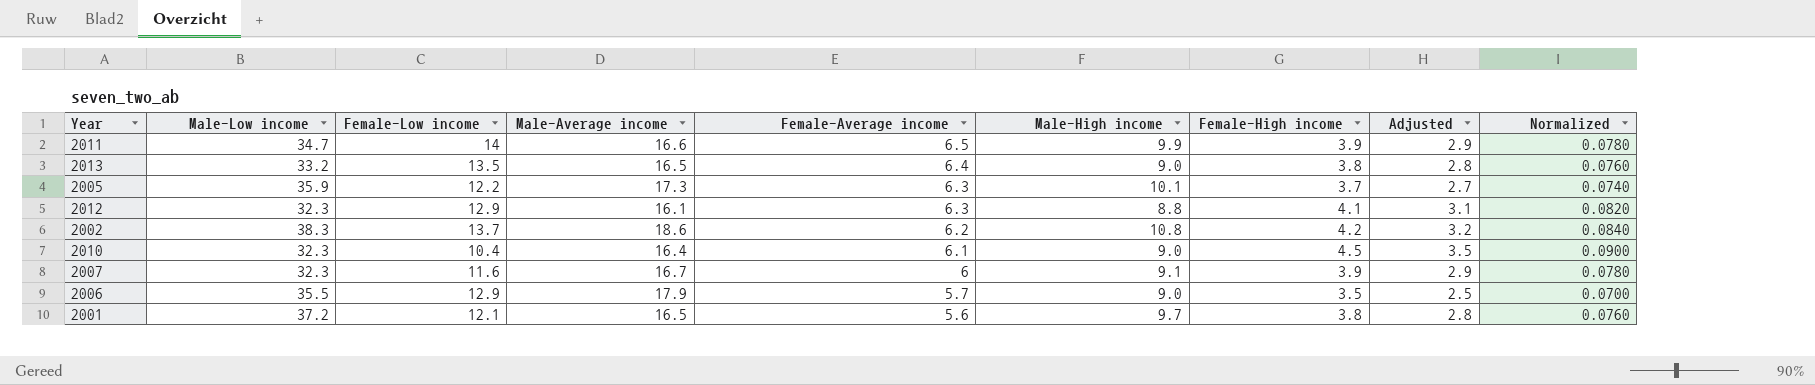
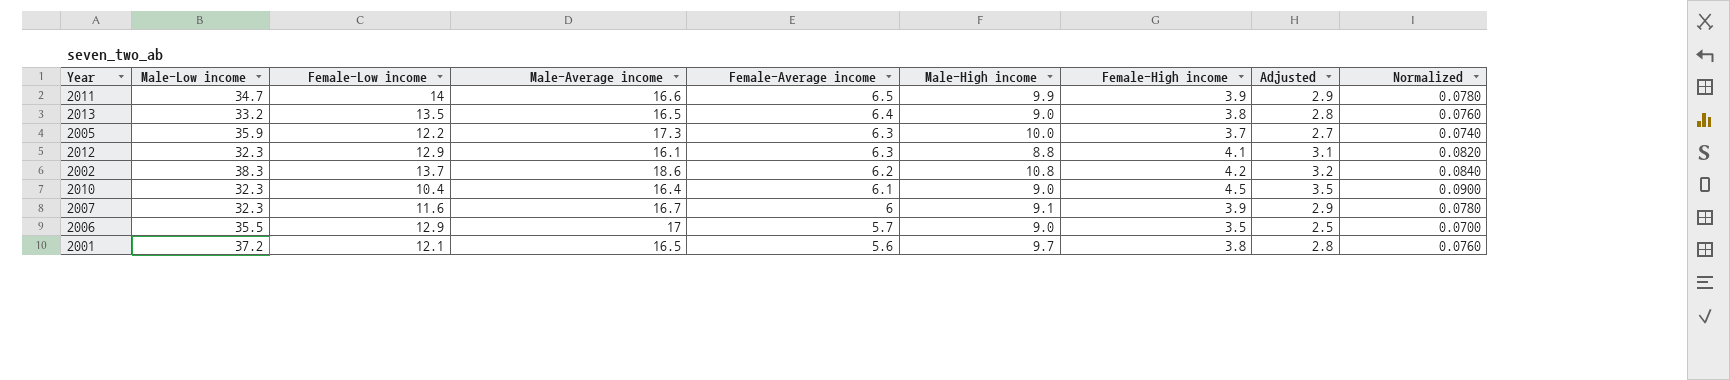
2005 | Male-High income: 10.1 -> 10.0
2006 | Male-Average income: 17.9 -> 17

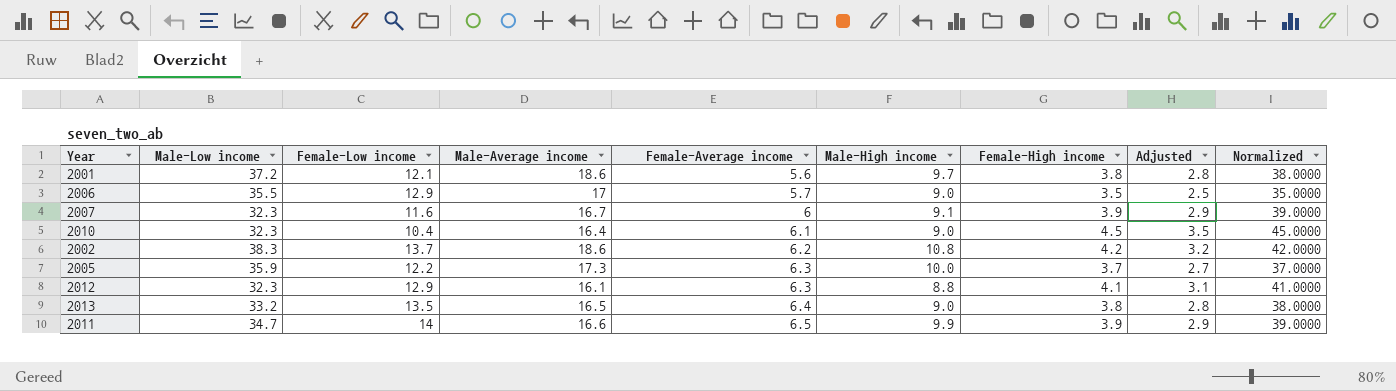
row order: Female-Average income descending -> Female-Average income ascending
column Normalized | formula: [Female-High income] * 0.02 -> [Female-High income] * 10
2001 | Male-Average income: 16.5 -> 18.6

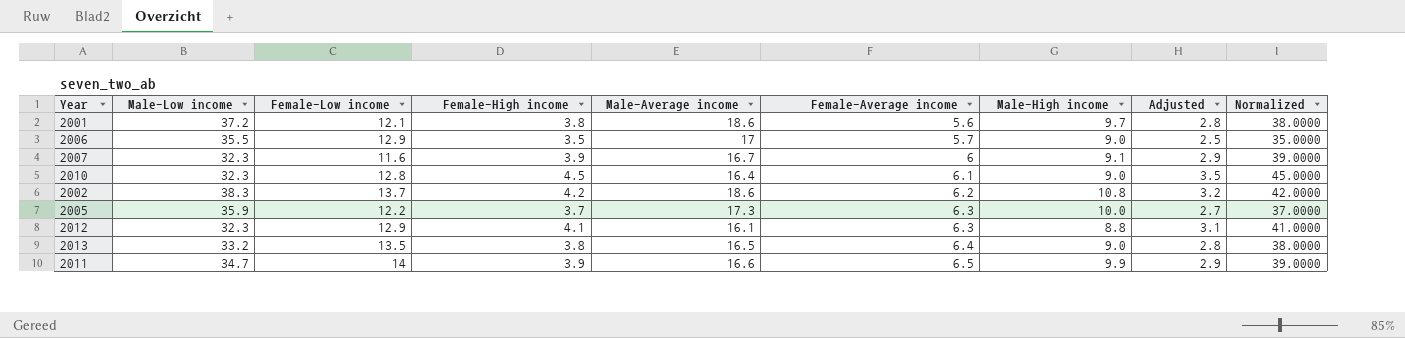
column Female-High income | position: 7 -> 4
2010 | Female-Low income: 10.4 -> 12.8

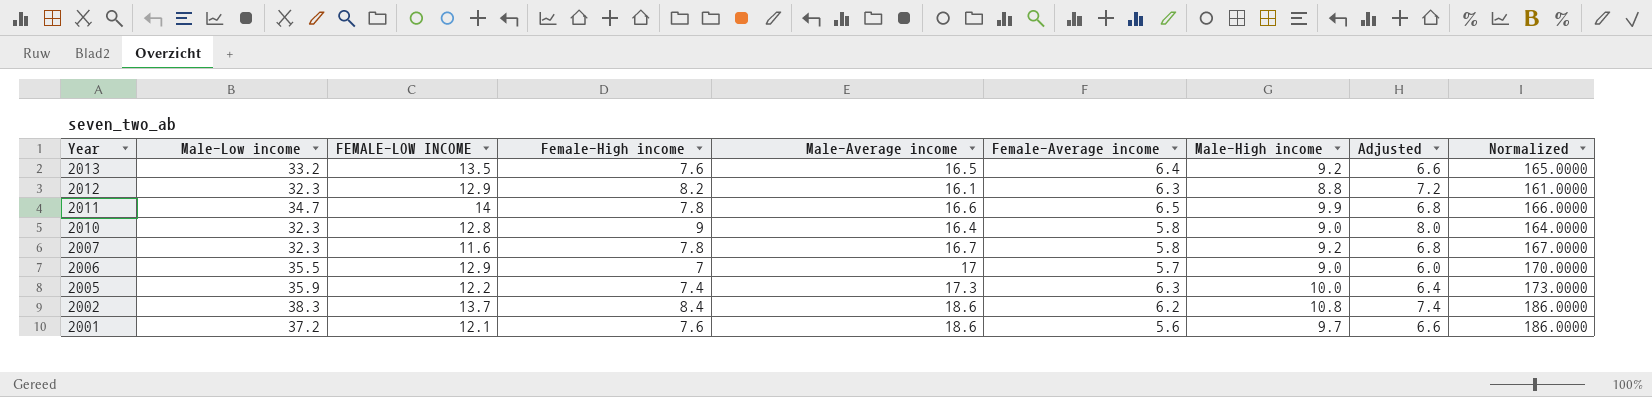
row order: Female-Average income ascending -> Year descending
column name: Female-Low income -> FEMALE-LOW INCOME
column Normalized | formula: [Female-High income] * 10 -> [Male-Average income] * 10
2013 | Female-High income: 3.8 -> 7.6
2013 | Male-High income: 9.0 -> 9.2
2013 | Adjusted: 2.8 -> 6.6
2012 | Female-High income: 4.1 -> 8.2
2012 | Adjusted: 3.1 -> 7.2
2011 | Female-High income: 3.9 -> 7.8
2011 | Adjusted: 2.9 -> 6.8
2010 | Female-High income: 4.5 -> 9
2010 | Female-Average income: 6.1 -> 5.8
2010 | Adjusted: 3.5 -> 8.0
2007 | Female-High income: 3.9 -> 7.8
2007 | Female-Average income: 6 -> 5.8
2007 | Male-High income: 9.1 -> 9.2
2007 | Adjusted: 2.9 -> 6.8
2006 | Female-High income: 3.5 -> 7
2006 | Adjusted: 2.5 -> 6.0
2005 | Female-High income: 3.7 -> 7.4
2005 | Adjusted: 2.7 -> 6.4
2002 | Female-High income: 4.2 -> 8.4
2002 | Adjusted: 3.2 -> 7.4
2001 | Female-High income: 3.8 -> 7.6
2001 | Adjusted: 2.8 -> 6.6

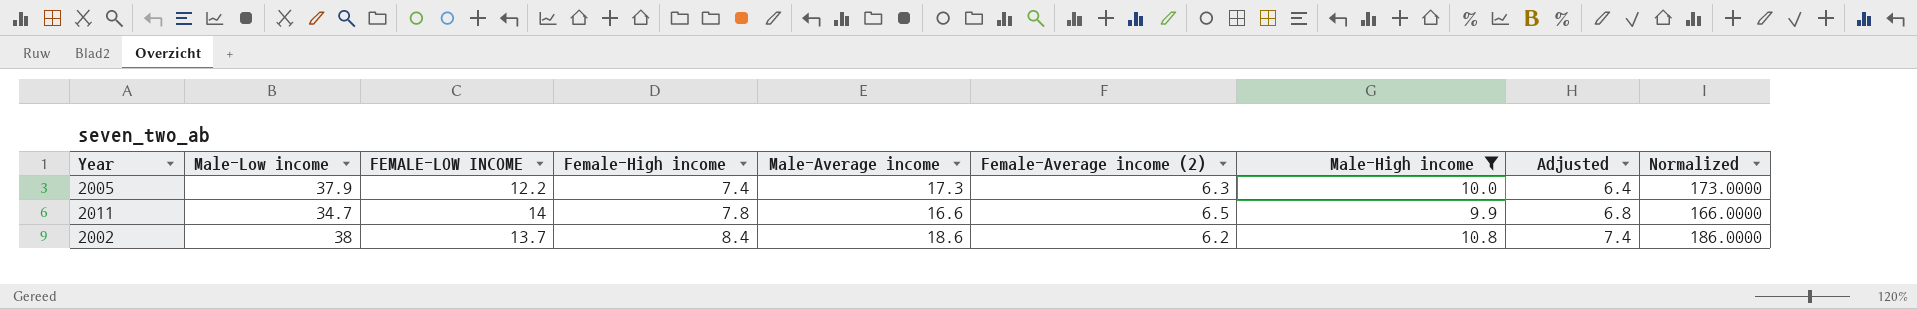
filter: none -> Male-High income >= 9.9
row order: Year descending -> Female-High income ascending
column name: Female-Average income -> Female-Average income (2)
2005 | Male-Low income: 35.9 -> 37.9
2002 | Male-Low income: 38.3 -> 38

